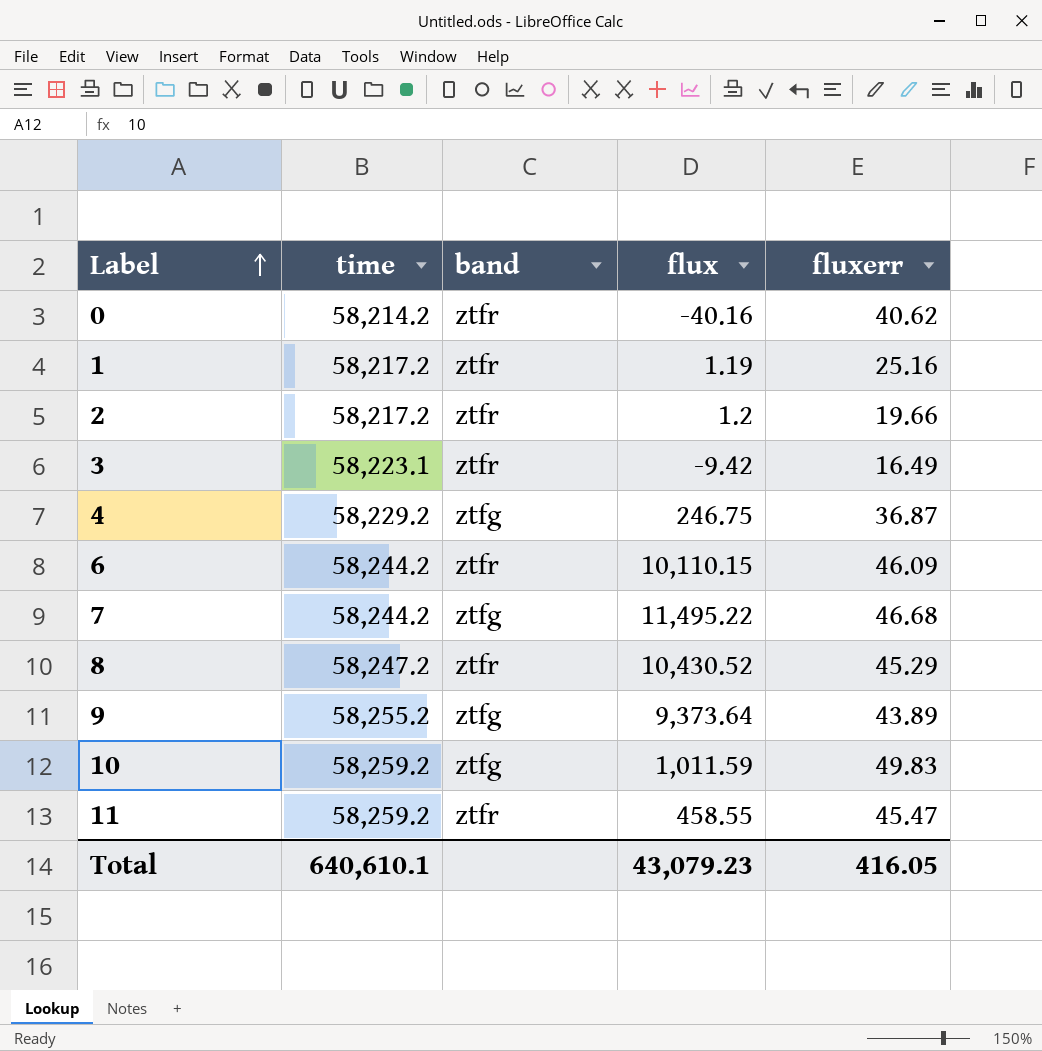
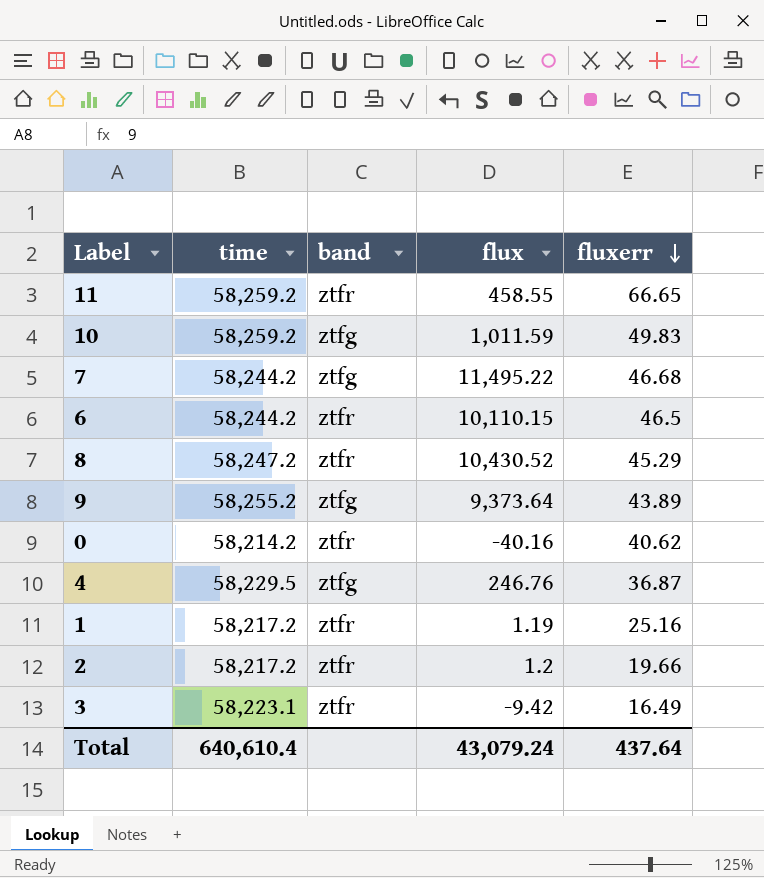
row order: Label ascending -> fluxerr descending
11 | fluxerr: 45.47 -> 66.65
6 | fluxerr: 46.09 -> 46.5
4 | time: 58,229.2 -> 58,229.5
4 | flux: 246.75 -> 246.76
Total | time: 640,610.1 -> 640,610.4
Total | flux: 43,079.23 -> 43,079.24
Total | fluxerr: 416.05 -> 437.64

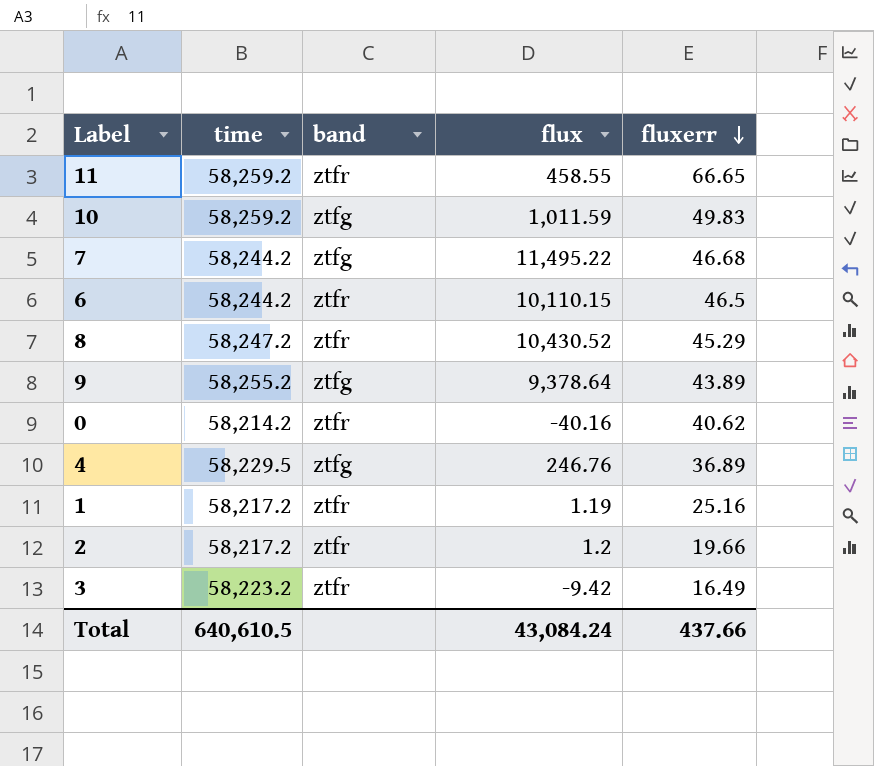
9 | flux: 9,373.64 -> 9,378.64
4 | fluxerr: 36.87 -> 36.89
3 | time: 58,223.1 -> 58,223.2
Total | time: 640,610.4 -> 640,610.5
Total | flux: 43,079.24 -> 43,084.24
Total | fluxerr: 437.64 -> 437.66

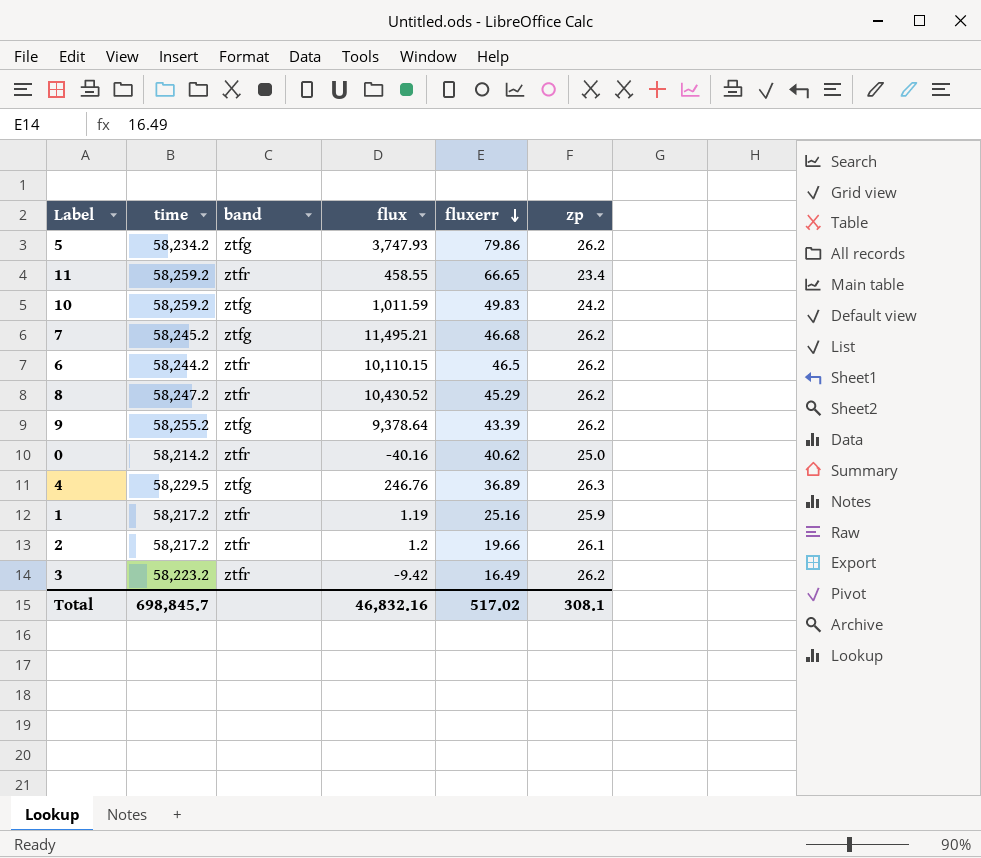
column zp | position: none -> 6
row 5: none -> 58,234.2 | ztfg | 3,747.93 | 79.86 | 26.2
7 | time: 58,244.2 -> 58,245.2
7 | flux: 11,495.22 -> 11,495.21
9 | fluxerr: 43.89 -> 43.39
Total | time: 640,610.5 -> 698,845.7
Total | flux: 43,084.24 -> 46,832.16
Total | fluxerr: 437.66 -> 517.02

